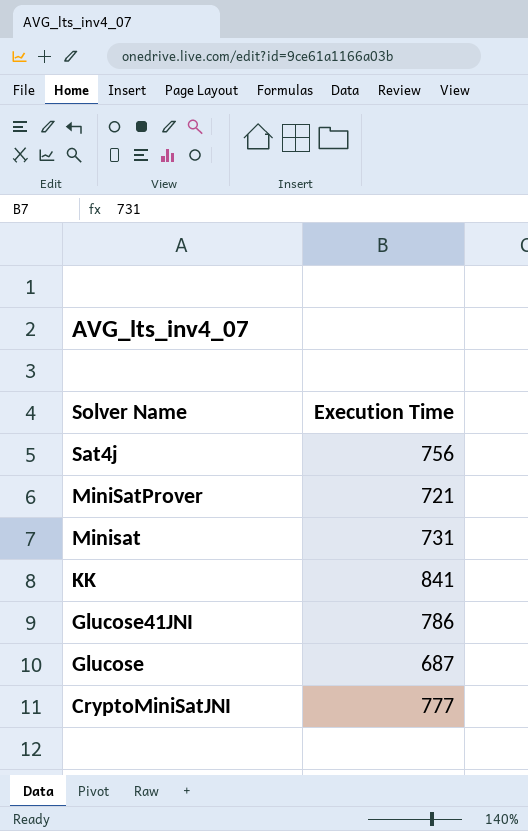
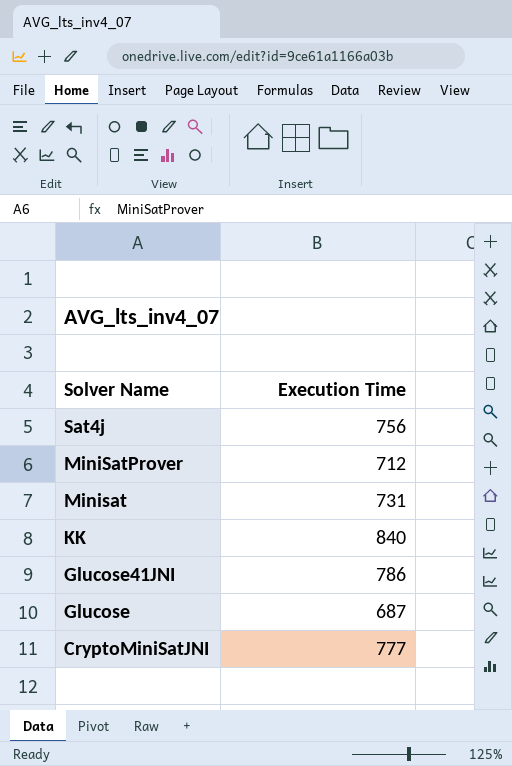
MiniSatProver | Execution Time: 721 -> 712
KK | Execution Time: 841 -> 840

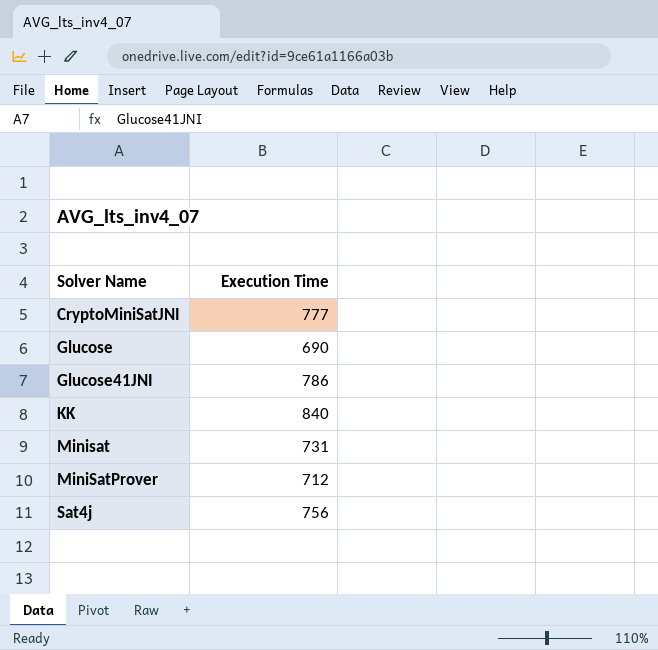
row order: Solver Name descending -> Solver Name ascending
Glucose | Execution Time: 687 -> 690

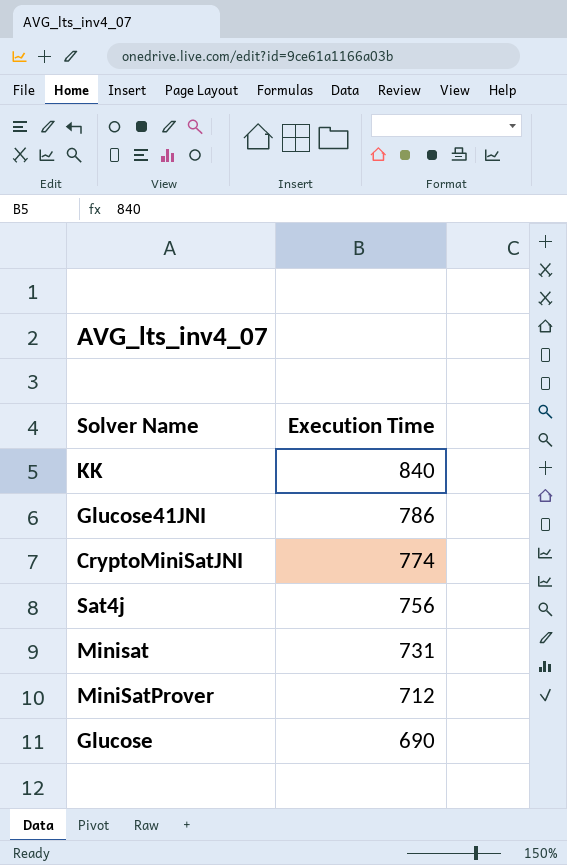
row order: Solver Name ascending -> Execution Time descending
CryptoMiniSatJNI | Execution Time: 777 -> 774

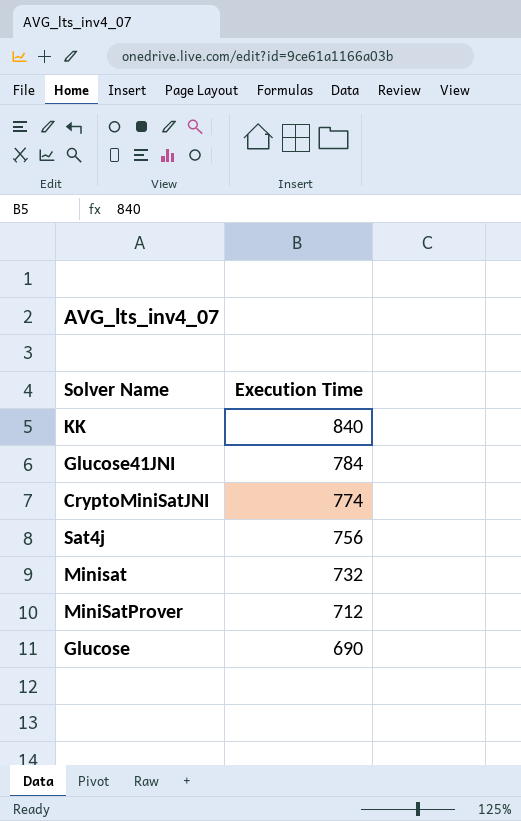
Glucose41JNI | Execution Time: 786 -> 784
Minisat | Execution Time: 731 -> 732

